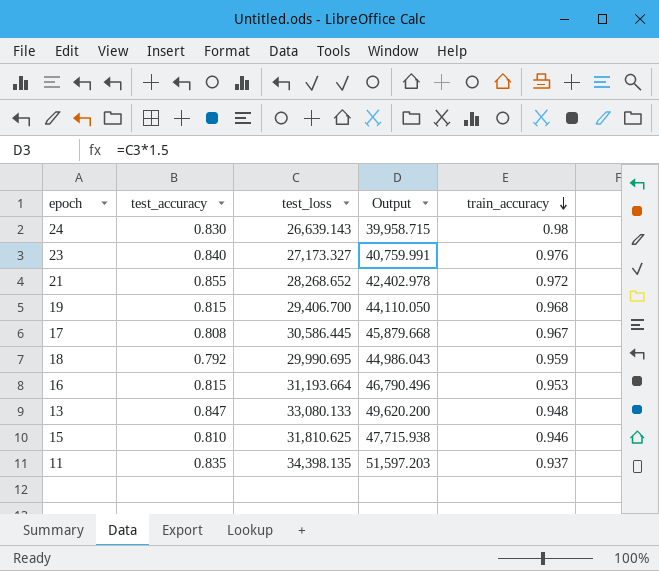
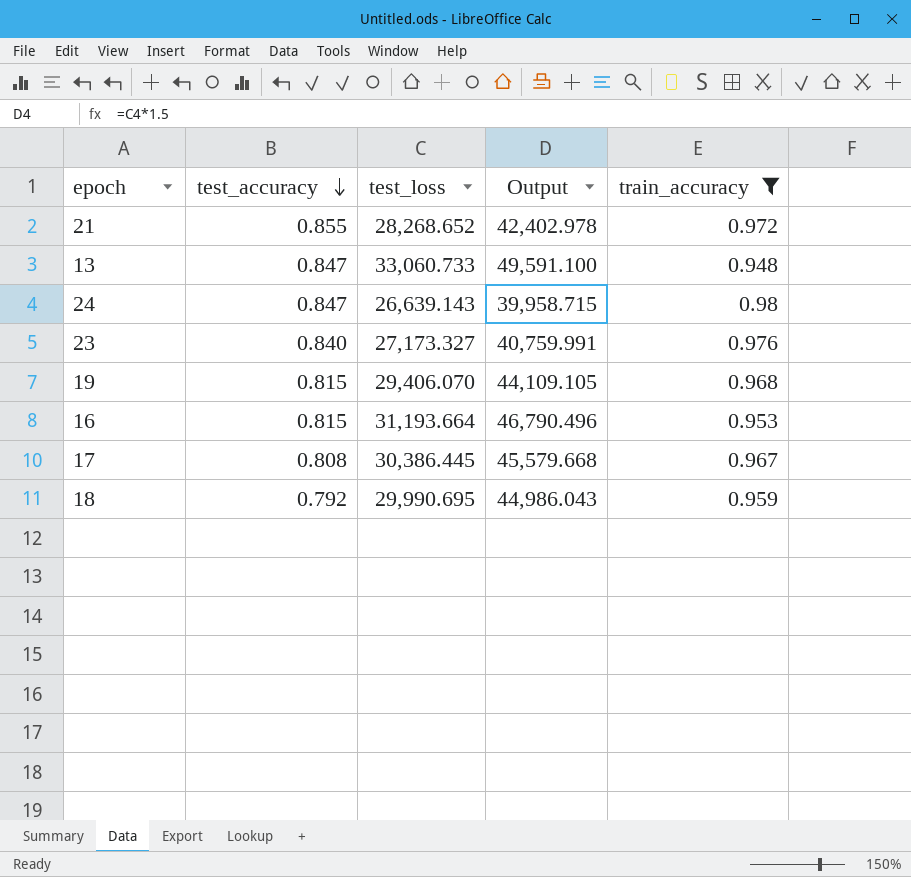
filter: none -> train_accuracy >= 0.948
row order: train_accuracy descending -> test_accuracy descending
13 | test_loss: 33,080.133 -> 33,060.733
13 | Output: 49,620.200 -> 49,591.100
24 | test_accuracy: 0.830 -> 0.847
19 | test_loss: 29,406.700 -> 29,406.070
19 | Output: 44,110.050 -> 44,109.105
17 | test_loss: 30,586.445 -> 30,386.445
17 | Output: 45,879.668 -> 45,579.668

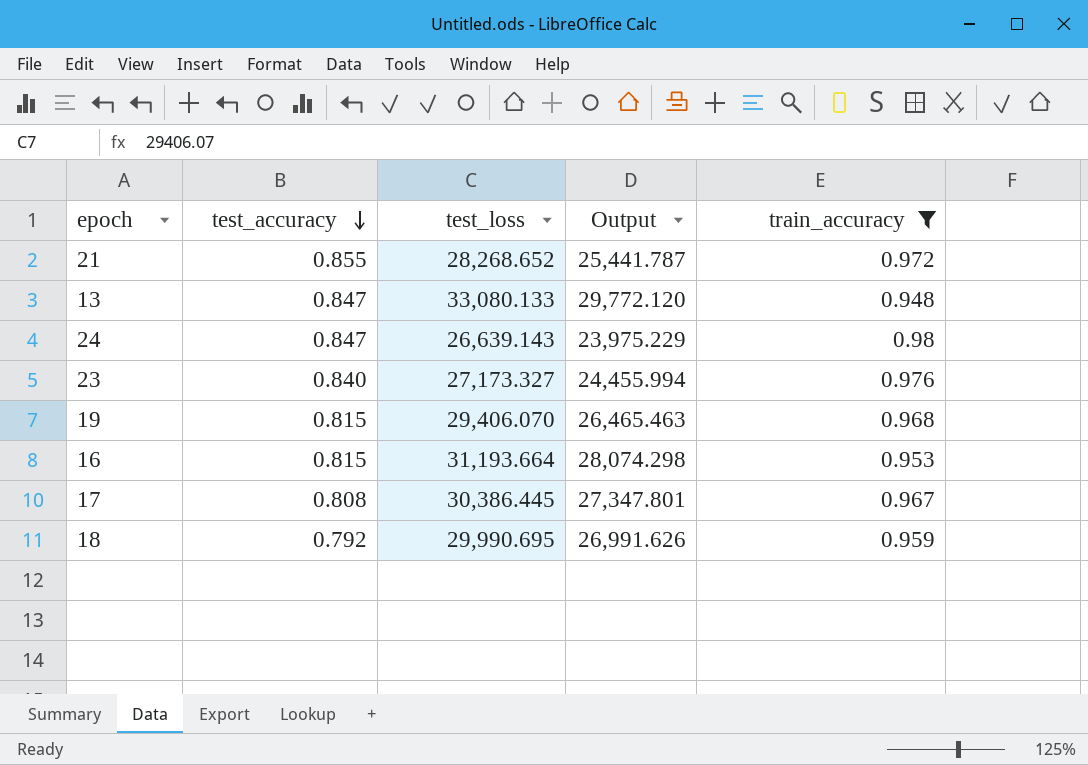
column Output | formula: [test_loss] * 1.5 -> [test_loss] * 0.9
13 | test_loss: 33,060.733 -> 33,080.133

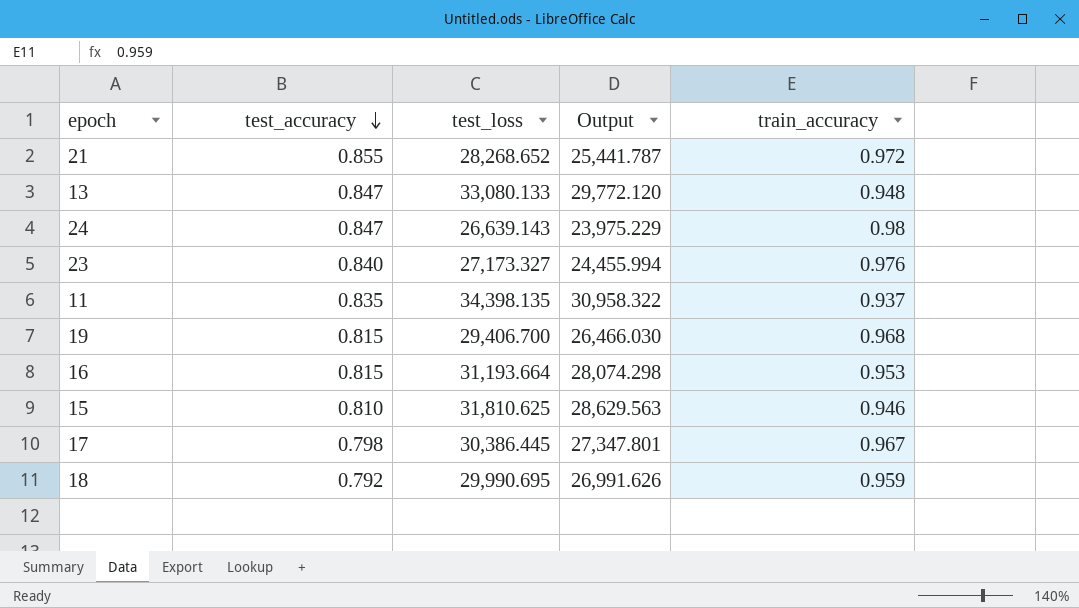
filter: train_accuracy >= 0.948 -> none
19 | test_loss: 29,406.070 -> 29,406.700
19 | Output: 26,465.463 -> 26,466.030
17 | test_accuracy: 0.808 -> 0.798

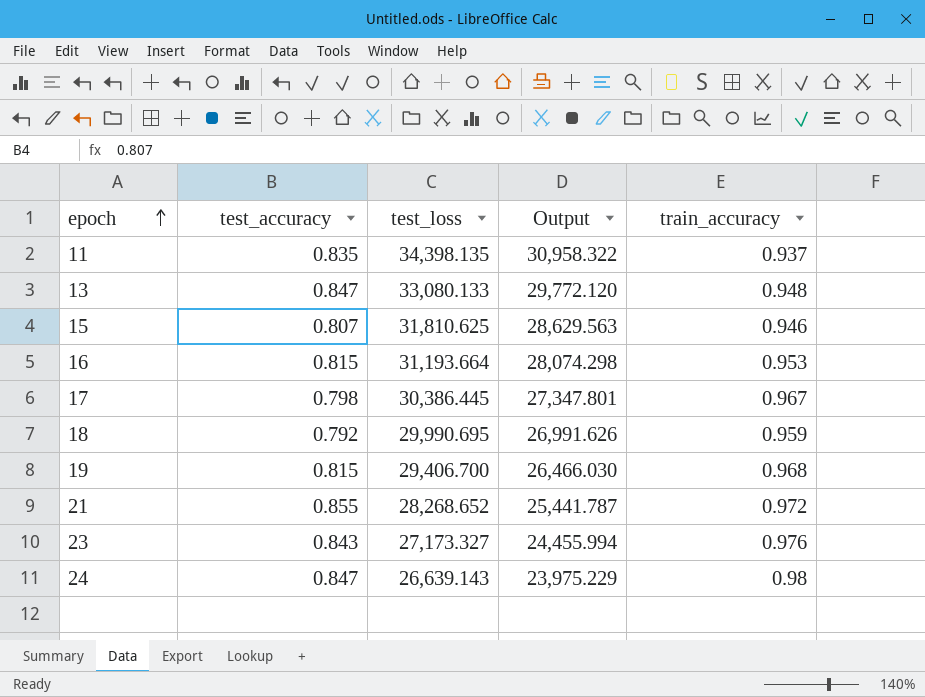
row order: test_accuracy descending -> epoch ascending
15 | test_accuracy: 0.810 -> 0.807
23 | test_accuracy: 0.840 -> 0.843

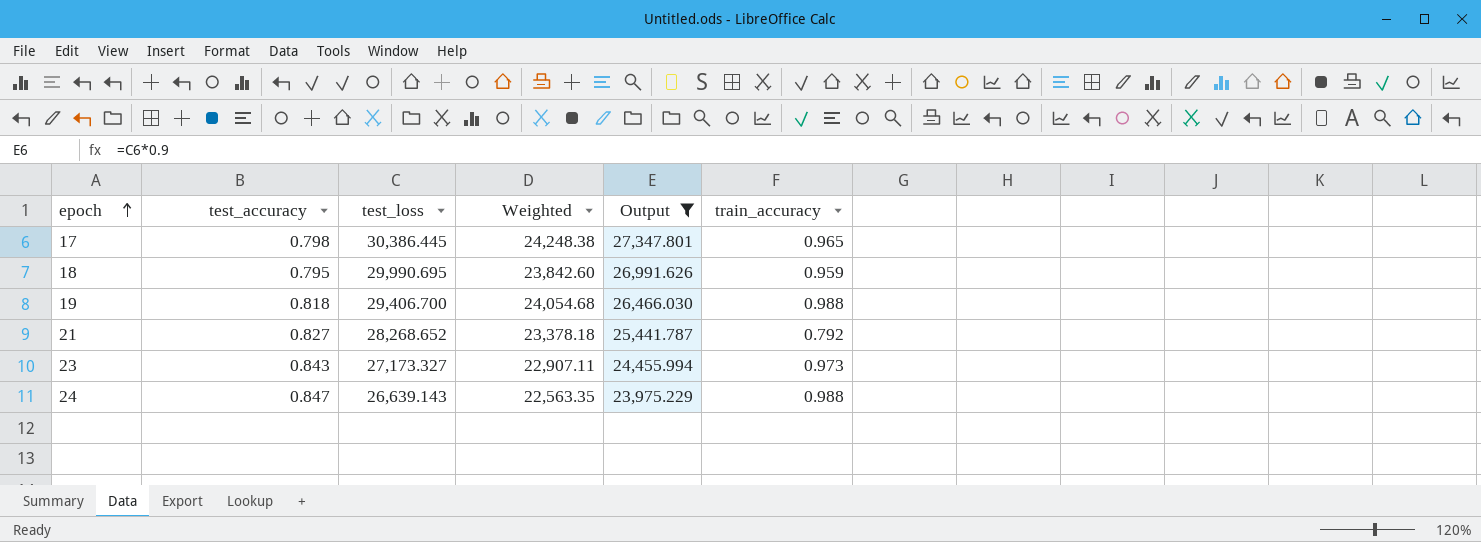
filter: none -> Output <= 27,347.801
column Weighted | formula: none -> [test_accuracy] * [test_loss]
17 | train_accuracy: 0.967 -> 0.965
18 | test_accuracy: 0.792 -> 0.795
19 | test_accuracy: 0.815 -> 0.818
19 | train_accuracy: 0.968 -> 0.988
21 | test_accuracy: 0.855 -> 0.827
21 | train_accuracy: 0.972 -> 0.792
23 | train_accuracy: 0.976 -> 0.973
24 | train_accuracy: 0.98 -> 0.988

